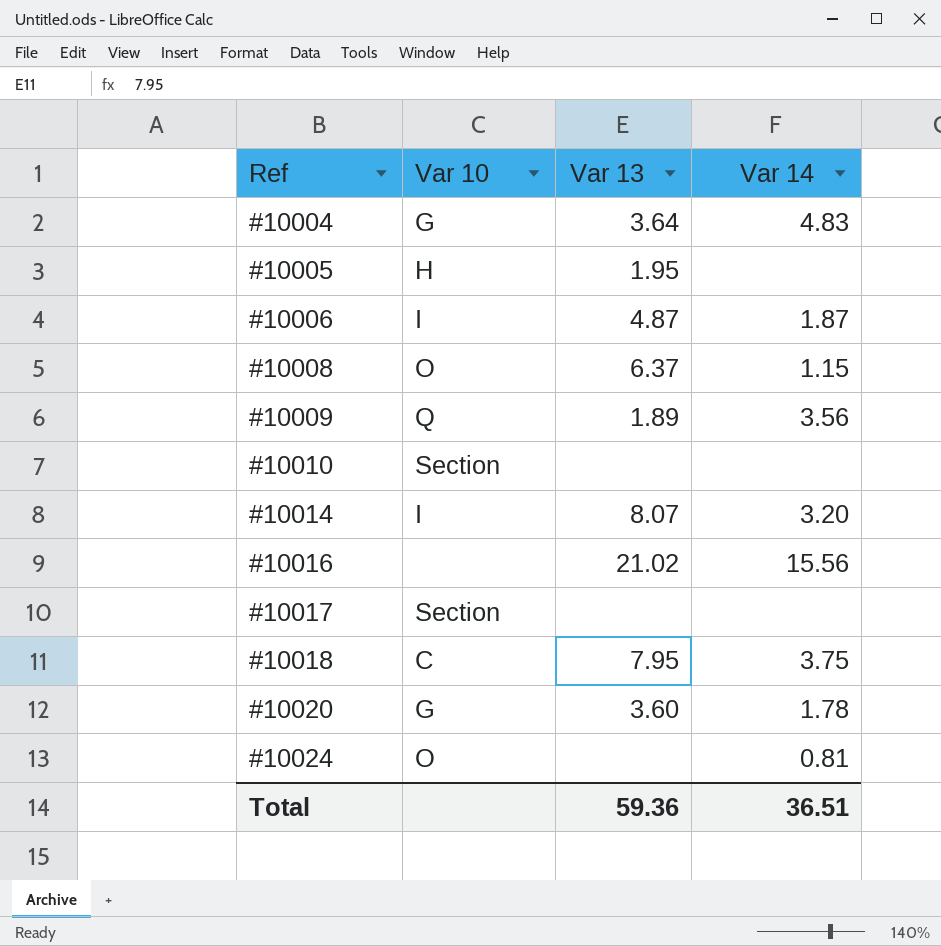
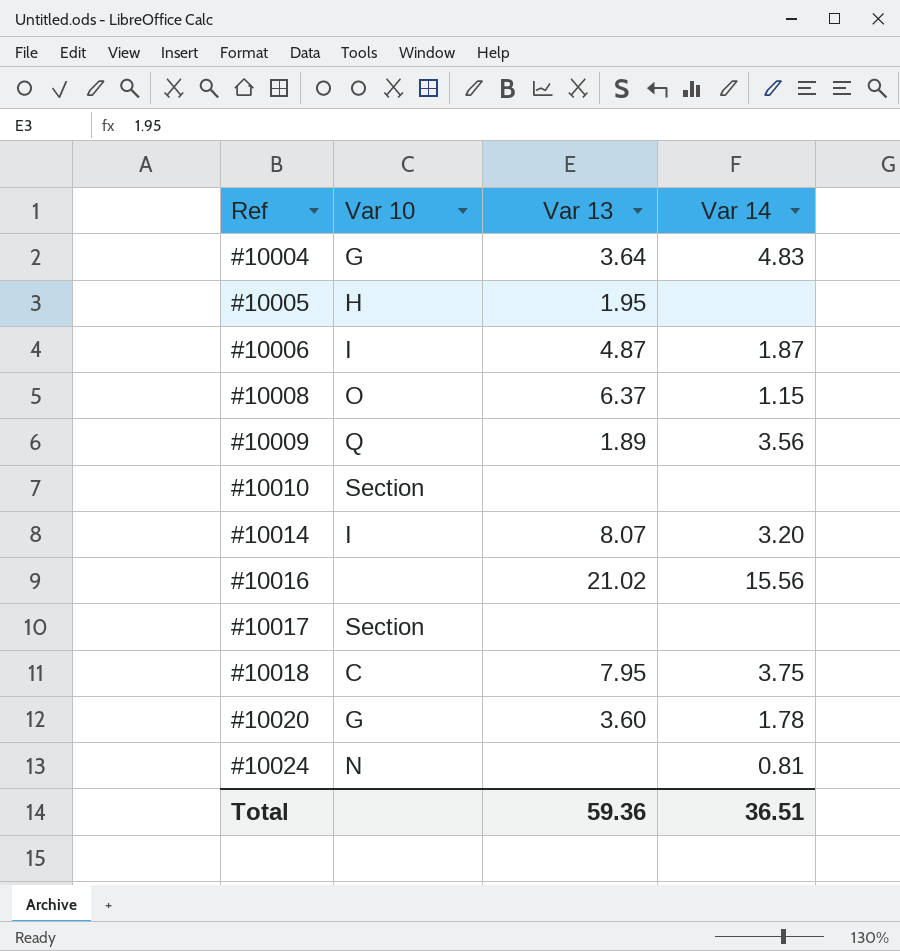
#10024 | Var 10: O -> N

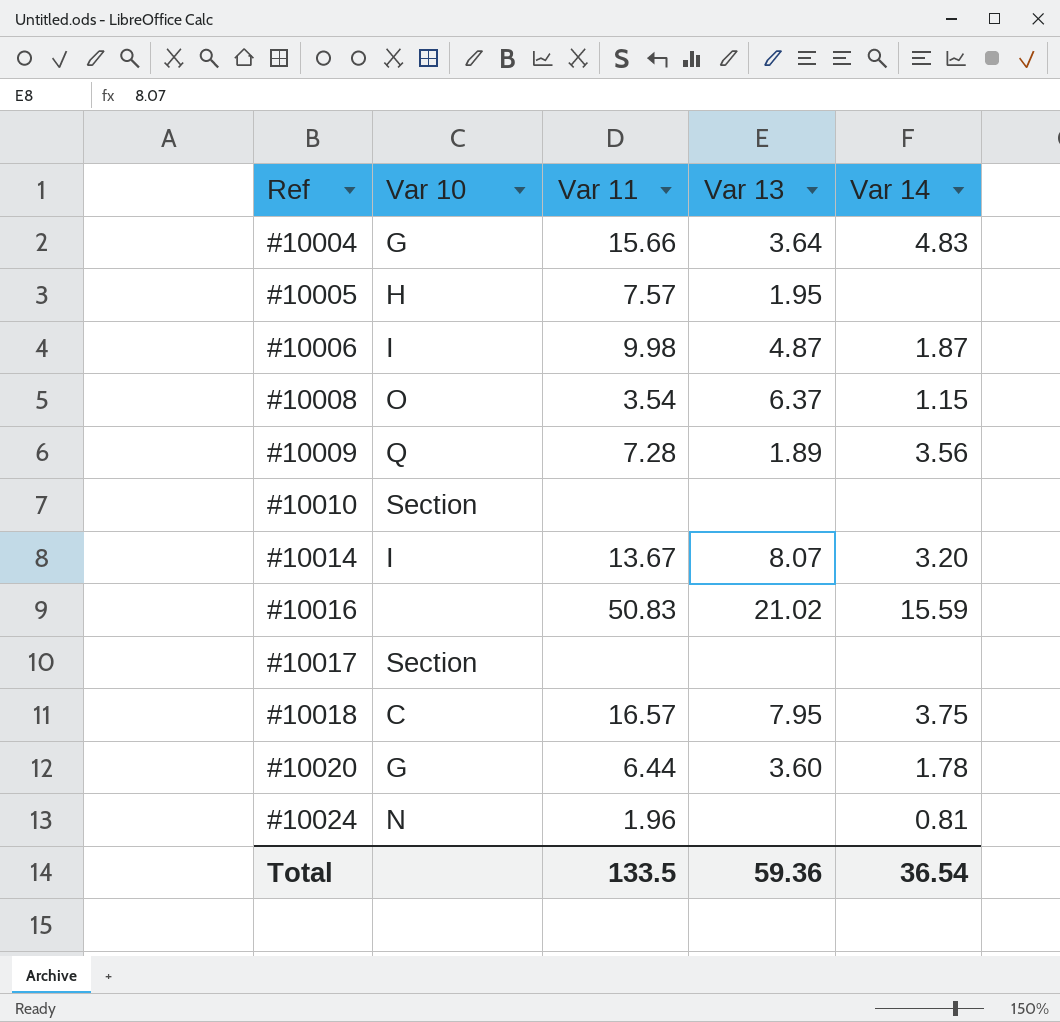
column Var 11 | position: none -> 3
#10016 | Var 14: 15.56 -> 15.59
Total | Var 14: 36.51 -> 36.54

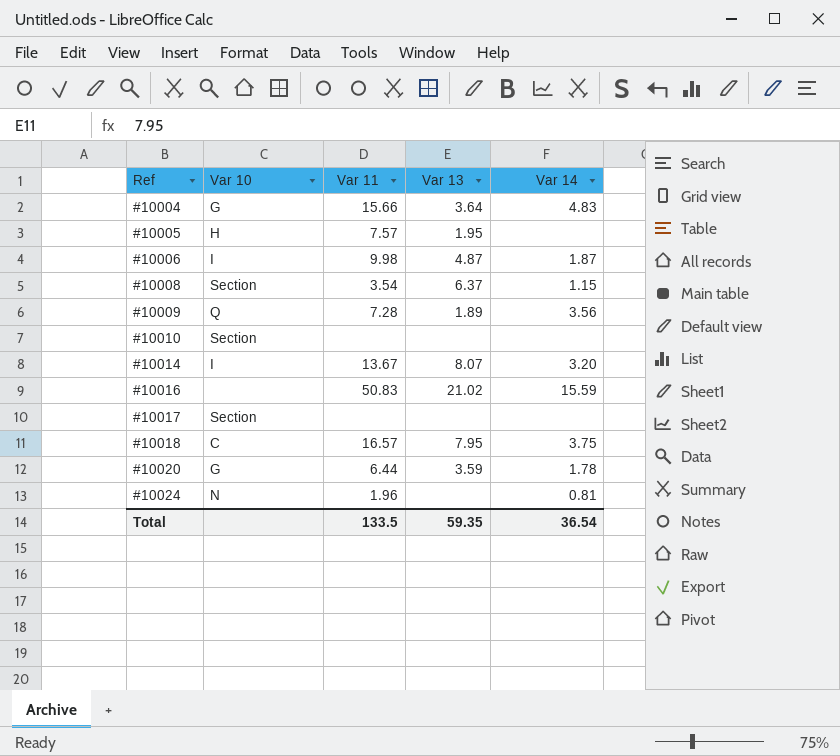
#10008 | Var 10: O -> Section
#10020 | Var 13: 3.60 -> 3.59
Total | Var 13: 59.36 -> 59.35

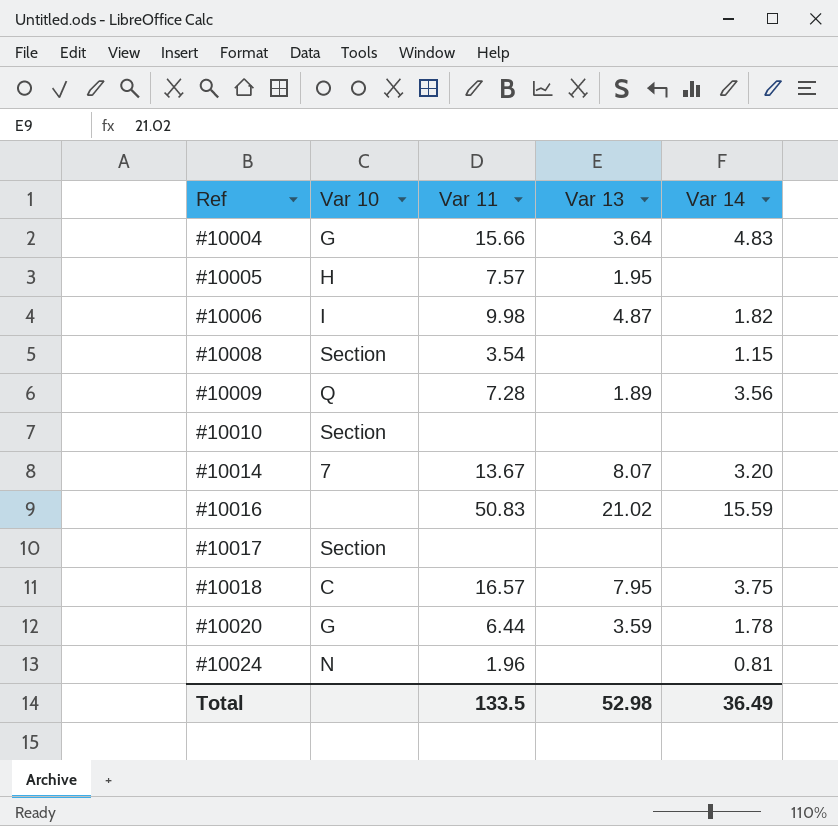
#10006 | Var 14: 1.87 -> 1.82
#10008 | Var 13: 6.37 -> none
#10014 | Var 10: I -> 7
Total | Var 13: 59.35 -> 52.98
Total | Var 14: 36.54 -> 36.49

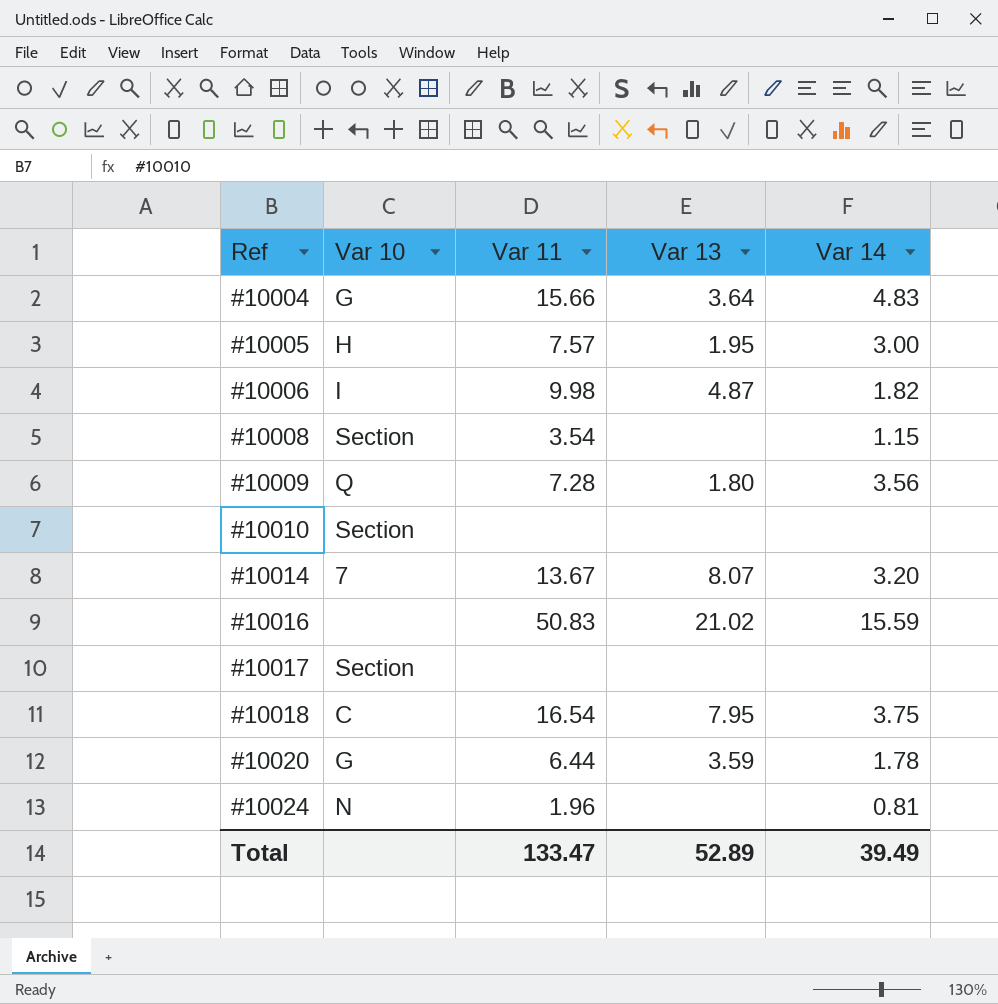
#10005 | Var 14: none -> 3.00
#10009 | Var 13: 1.89 -> 1.80
#10018 | Var 11: 16.57 -> 16.54
Total | Var 11: 133.5 -> 133.47
Total | Var 13: 52.98 -> 52.89
Total | Var 14: 36.49 -> 39.49

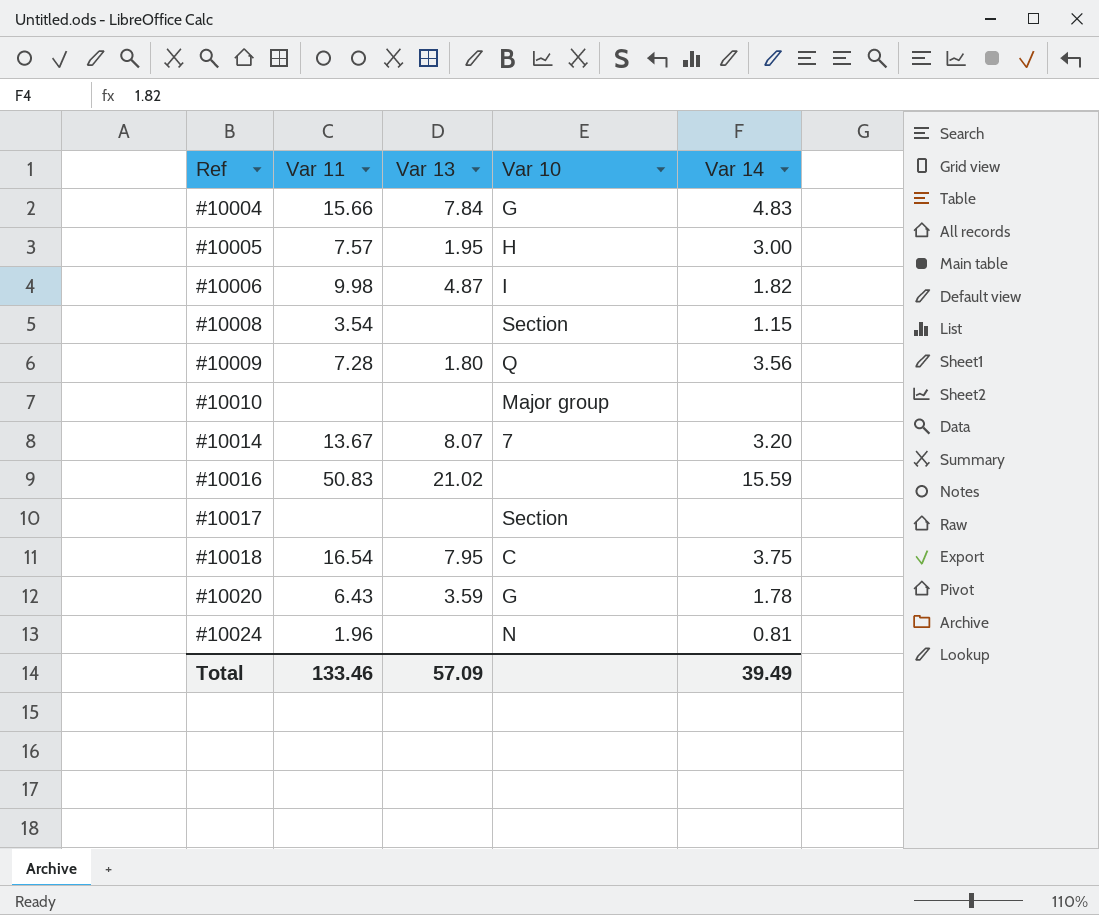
column Var 10 | position: 2 -> 4
#10004 | Var 13: 3.64 -> 7.84
#10010 | Var 10: Section -> Major group
#10020 | Var 11: 6.44 -> 6.43
Total | Var 11: 133.47 -> 133.46
Total | Var 13: 52.89 -> 57.09

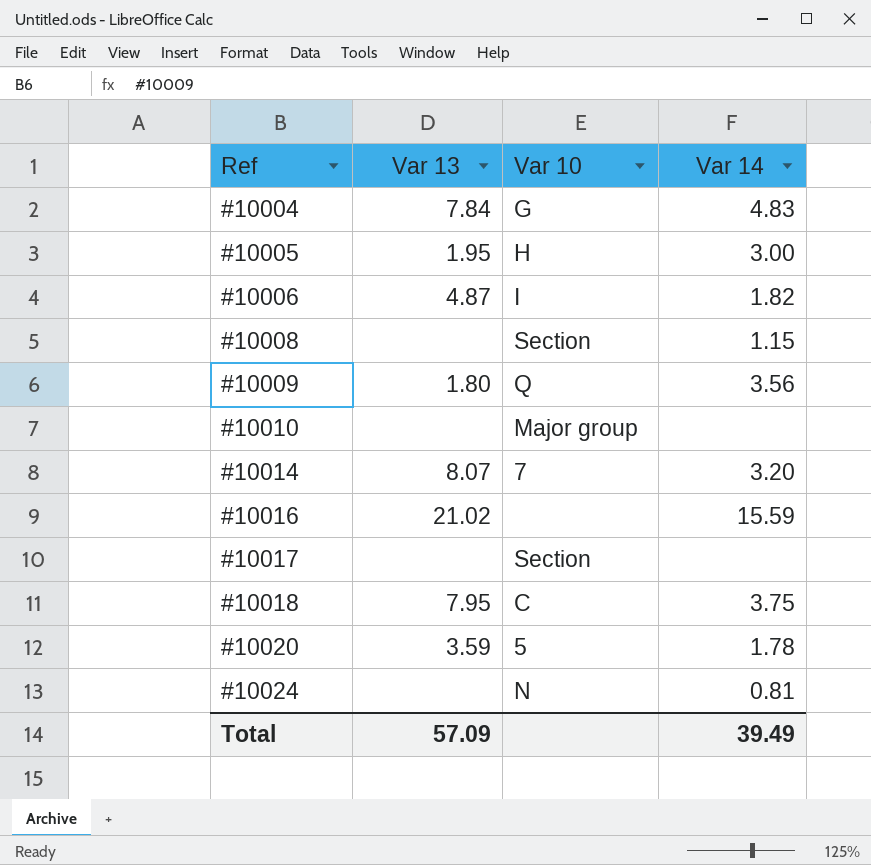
column Var 11 | position: 2 -> none
#10020 | Var 10: G -> 5

